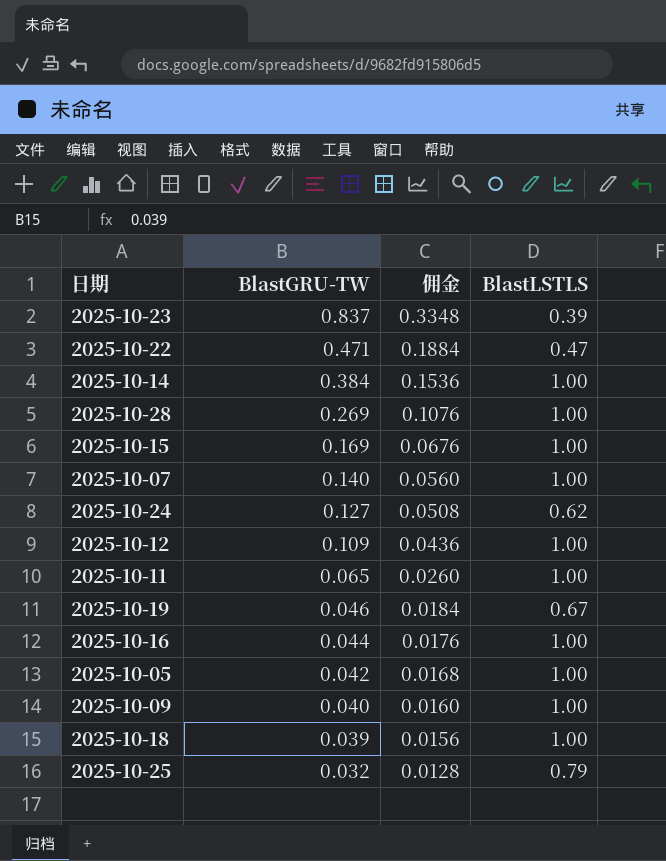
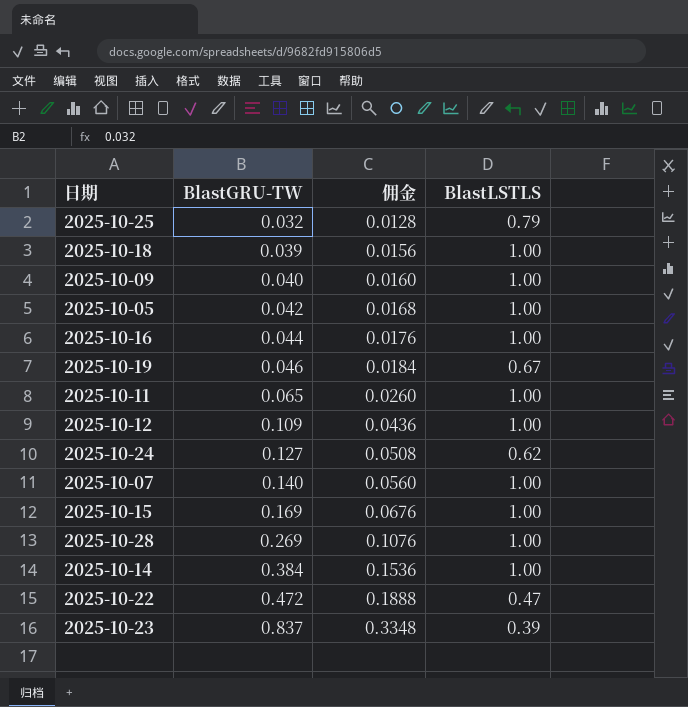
row order: BlastGRU-TW descending -> BlastGRU-TW ascending
2025-10-22 | BlastGRU-TW: 0.471 -> 0.472
2025-10-22 | 佣金: 0.1884 -> 0.1888

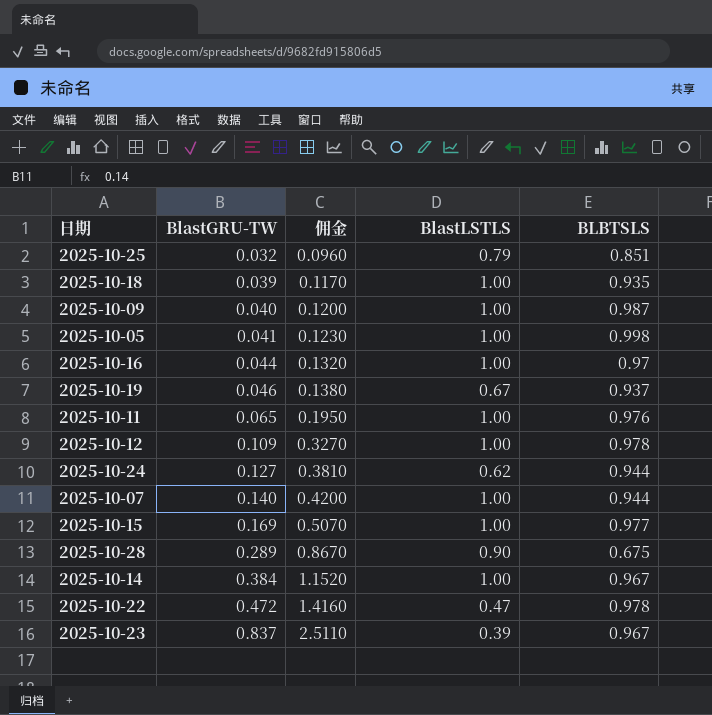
column 佣金 | formula: [BlastGRU-TW] * 0.4 -> [BlastGRU-TW] * 3
column BLBTSLS | position: none -> 5
2025-10-05 | BlastGRU-TW: 0.042 -> 0.041
2025-10-28 | BlastGRU-TW: 0.269 -> 0.289
2025-10-28 | BlastLSTLS: 1.00 -> 0.90

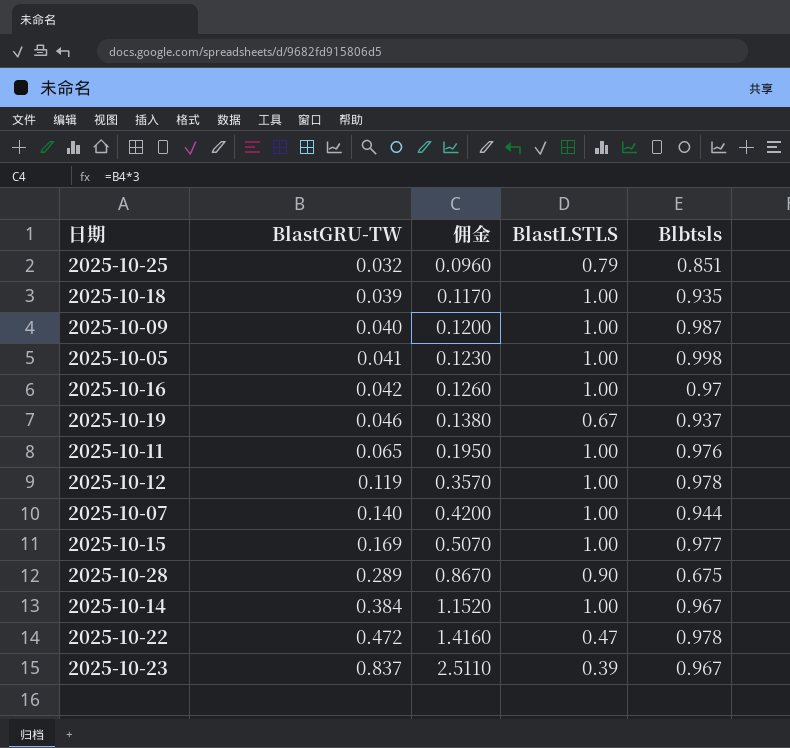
column name: BLBTSLS -> Blbtsls
row 2025-10-24: 0.127 | 0.3810 | 0.62 | 0.944 -> none
2025-10-16 | BlastGRU-TW: 0.044 -> 0.042
2025-10-16 | 佣金: 0.1320 -> 0.1260
2025-10-12 | BlastGRU-TW: 0.109 -> 0.119
2025-10-12 | 佣金: 0.3270 -> 0.3570

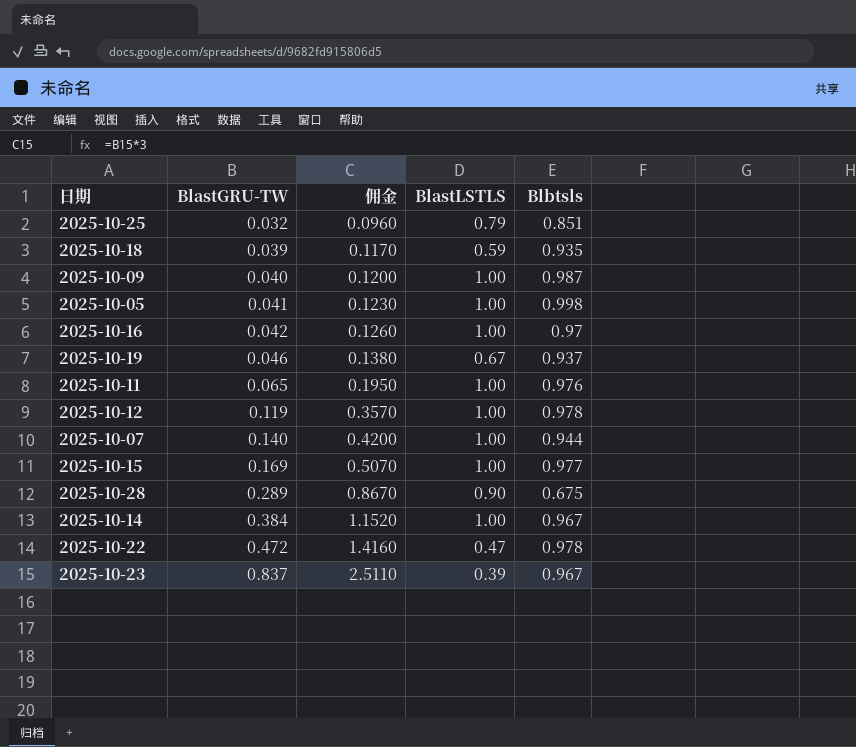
2025-10-18 | BlastLSTLS: 1.00 -> 0.59

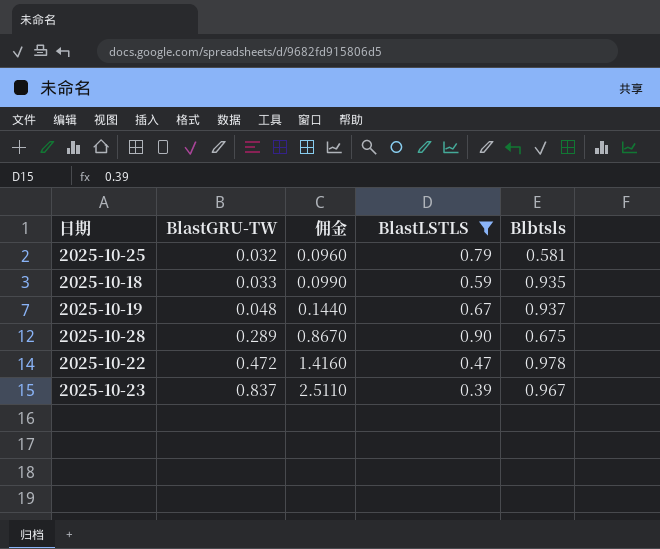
filter: none -> BlastLSTLS != 1.00
2025-10-25 | Blbtsls: 0.851 -> 0.581
2025-10-18 | BlastGRU-TW: 0.039 -> 0.033
2025-10-18 | 佣金: 0.1170 -> 0.0990
2025-10-19 | BlastGRU-TW: 0.046 -> 0.048
2025-10-19 | 佣金: 0.1380 -> 0.1440

